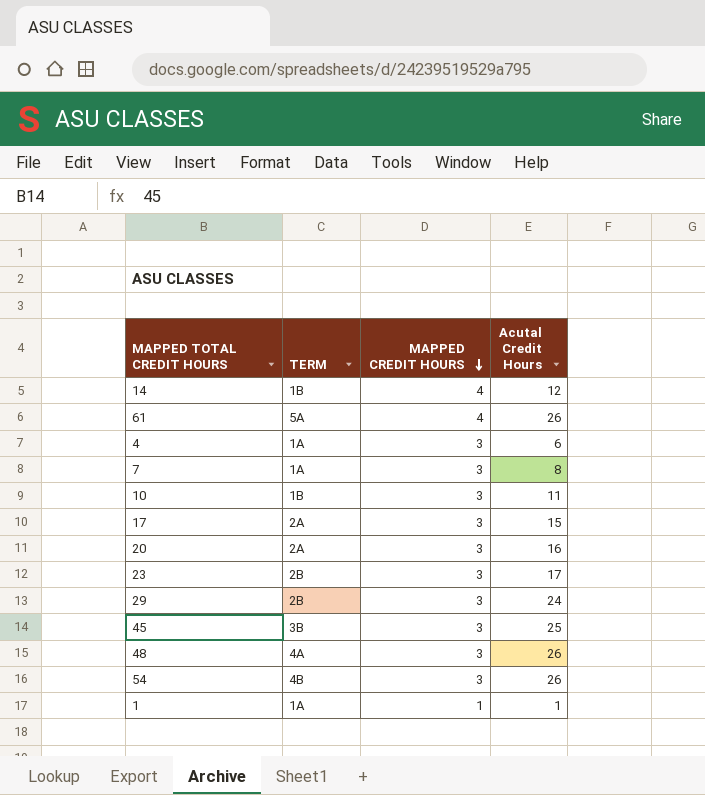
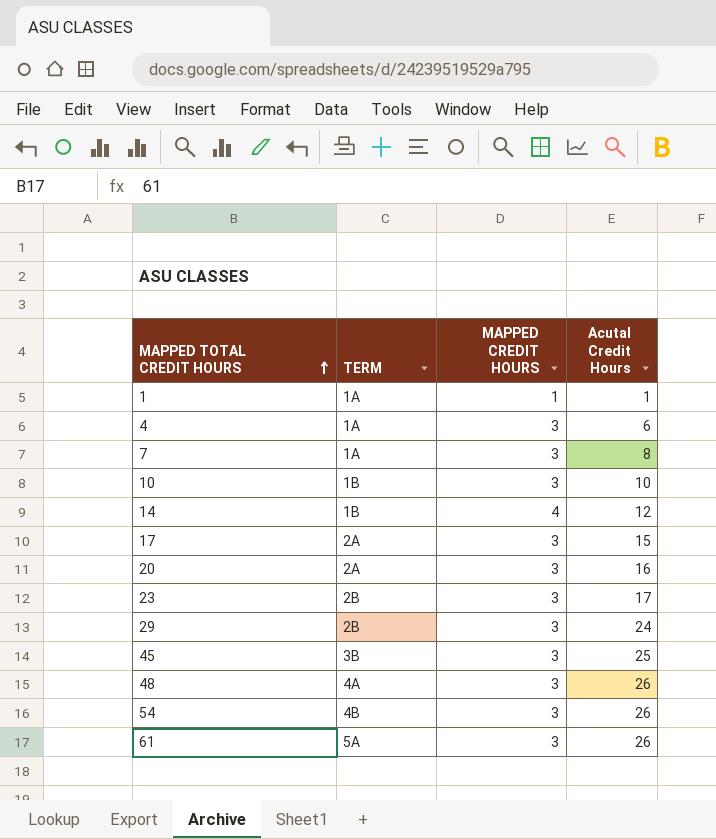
row order: MAPPED CREDIT HOURS descending -> MAPPED TOTAL CREDIT HOURS ascending
10 | Acutal Credit Hours: 11 -> 10
61 | MAPPED CREDIT HOURS: 4 -> 3

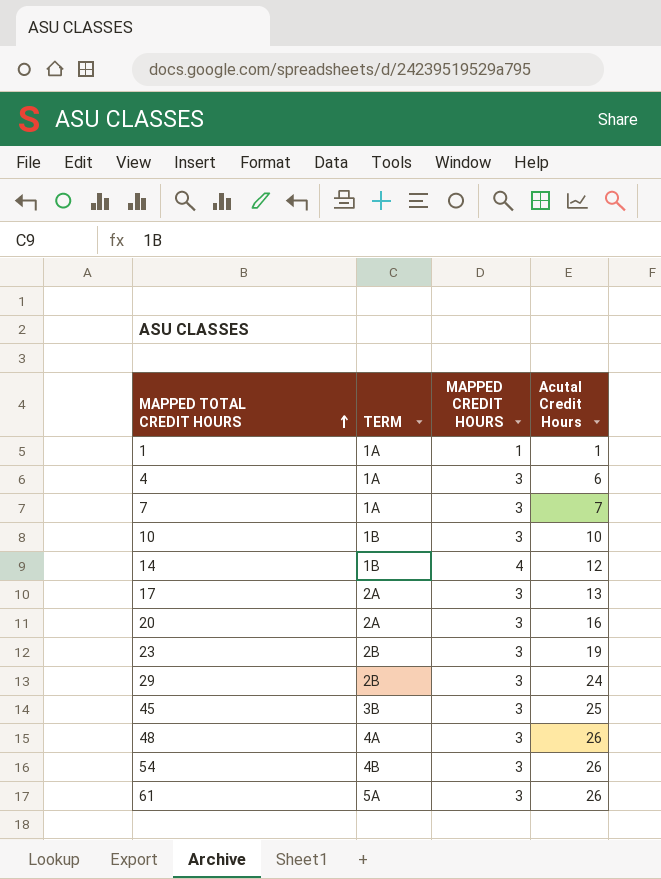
7 | Acutal Credit Hours: 8 -> 7
17 | Acutal Credit Hours: 15 -> 13
23 | Acutal Credit Hours: 17 -> 19

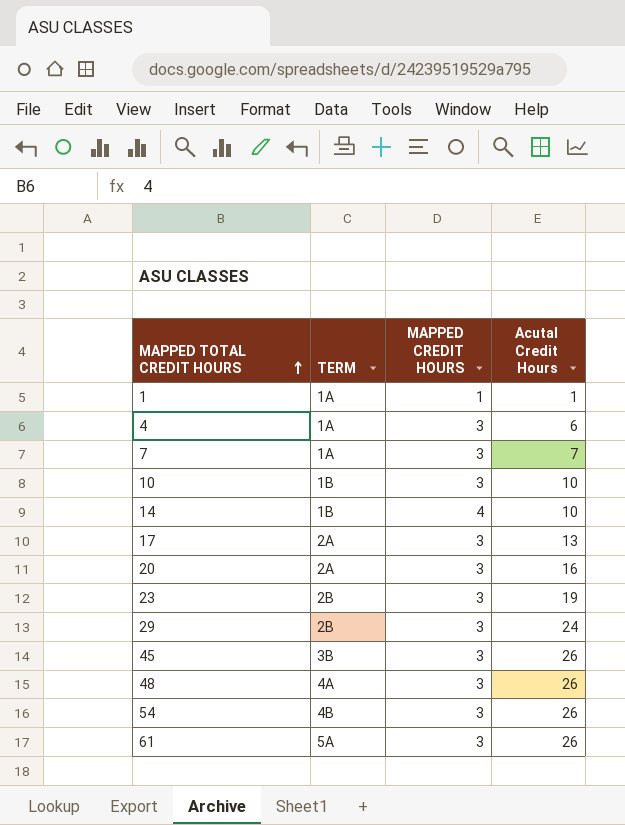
14 | Acutal Credit Hours: 12 -> 10
45 | Acutal Credit Hours: 25 -> 26

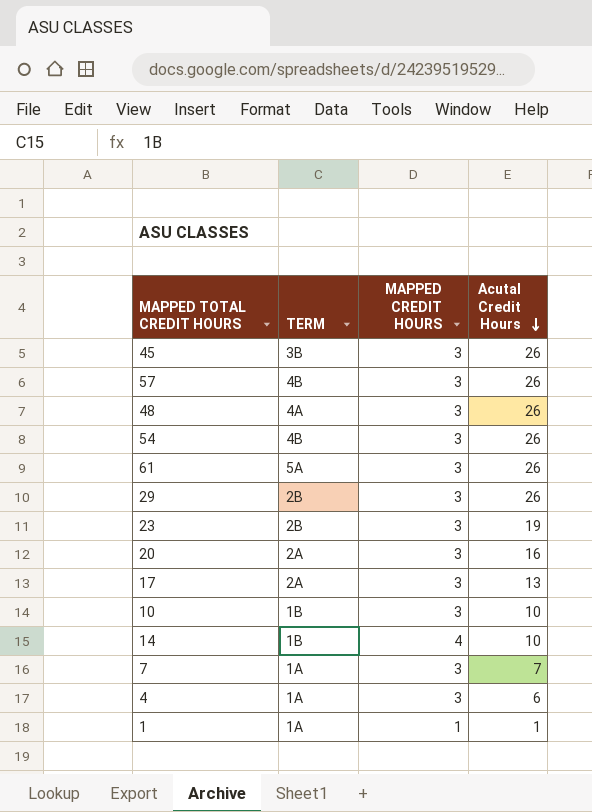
row order: MAPPED TOTAL CREDIT HOURS ascending -> Acutal Credit Hours descending
row 57: none -> 4B | 3 | 26
29 | Acutal Credit Hours: 24 -> 26

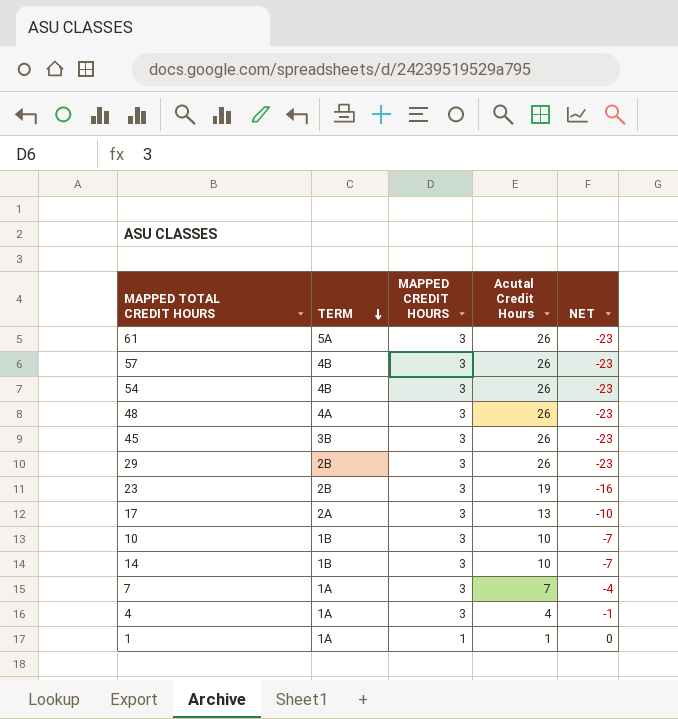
row order: Acutal Credit Hours descending -> TERM descending
column NET | formula: none -> [MAPPED CREDIT HOURS] - [Acutal Credit Hours]
row 20: 2A | 3 | 16 -> none
14 | MAPPED CREDIT HOURS: 4 -> 3
4 | Acutal Credit Hours: 6 -> 4

